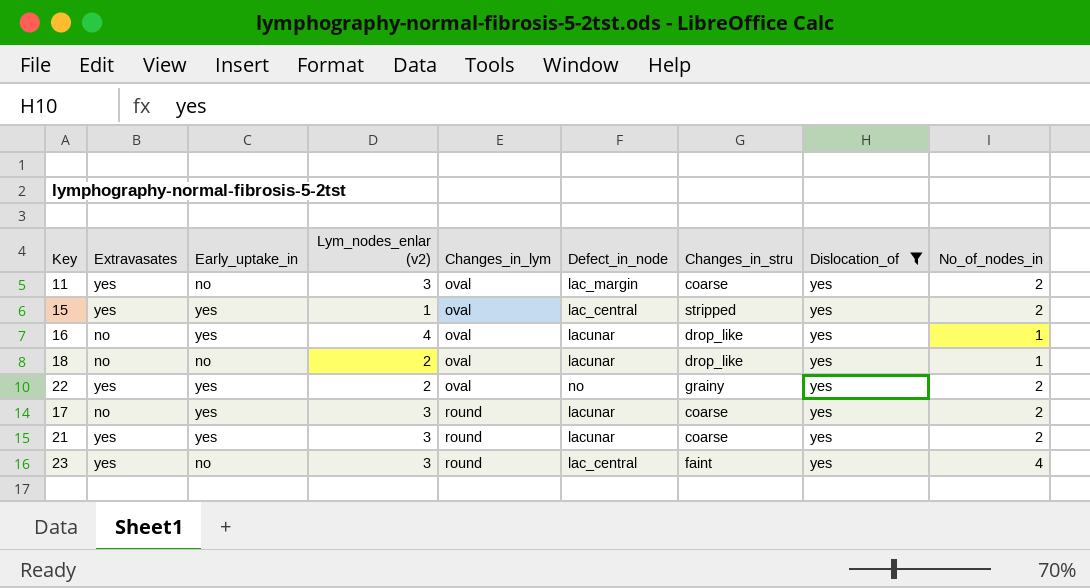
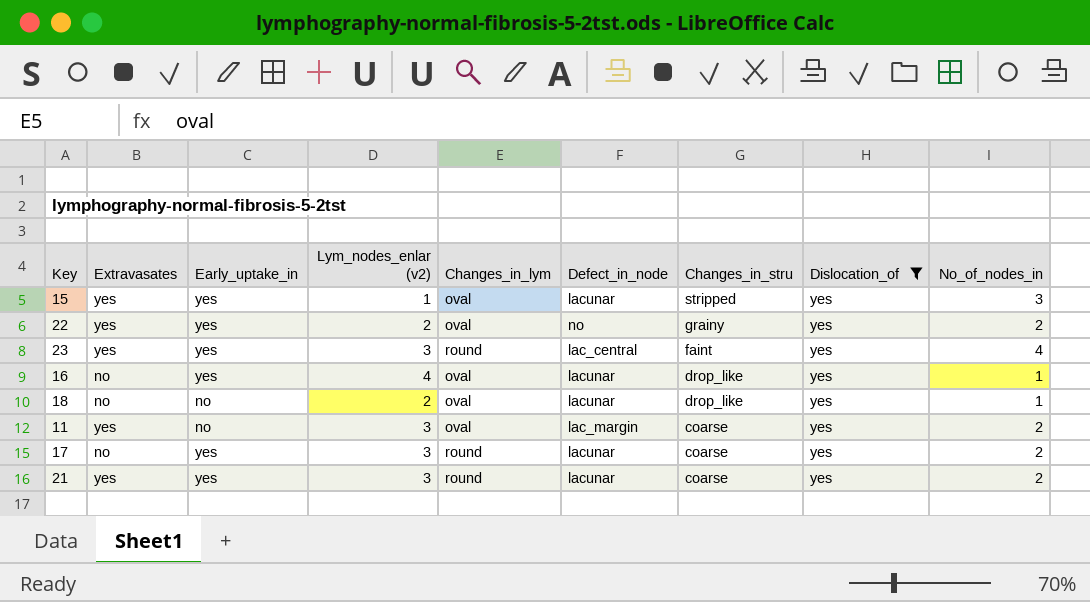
row order: Changes_in_lym ascending -> Changes_in_stru descending
15 | Defect_in_node: lac_central -> lacunar
15 | No_of_nodes_in: 2 -> 3
23 | Early_uptake_in: no -> yes

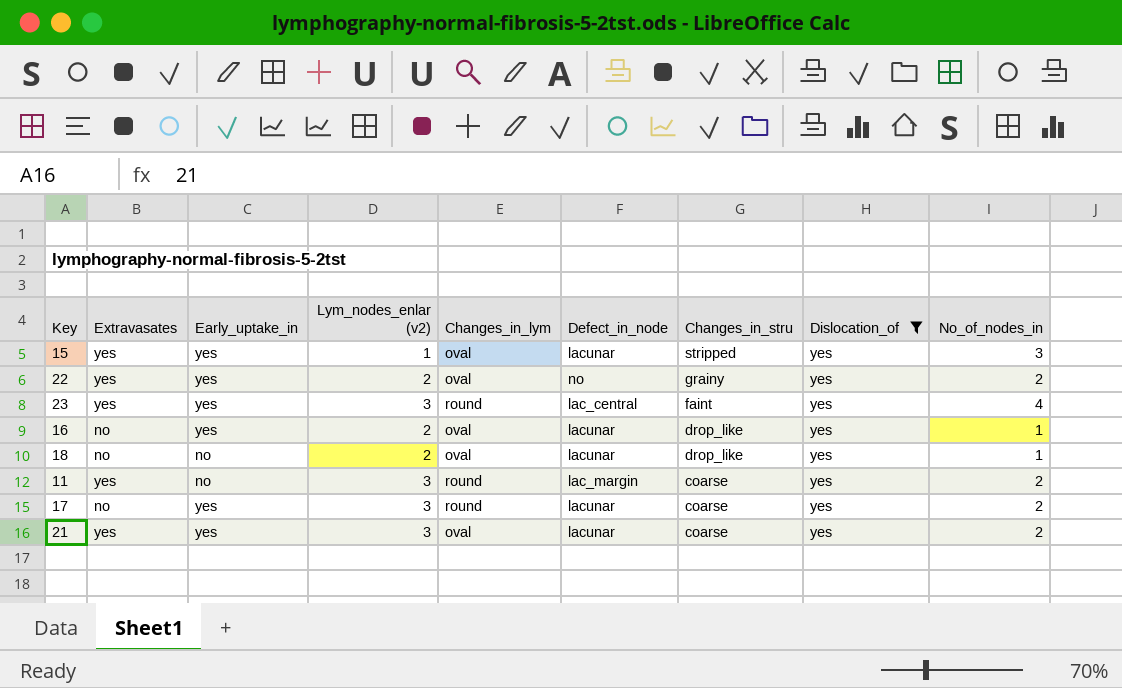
16 | Lym_nodes_enlar (v2): 4 -> 2
11 | Changes_in_lym: oval -> round
21 | Changes_in_lym: round -> oval

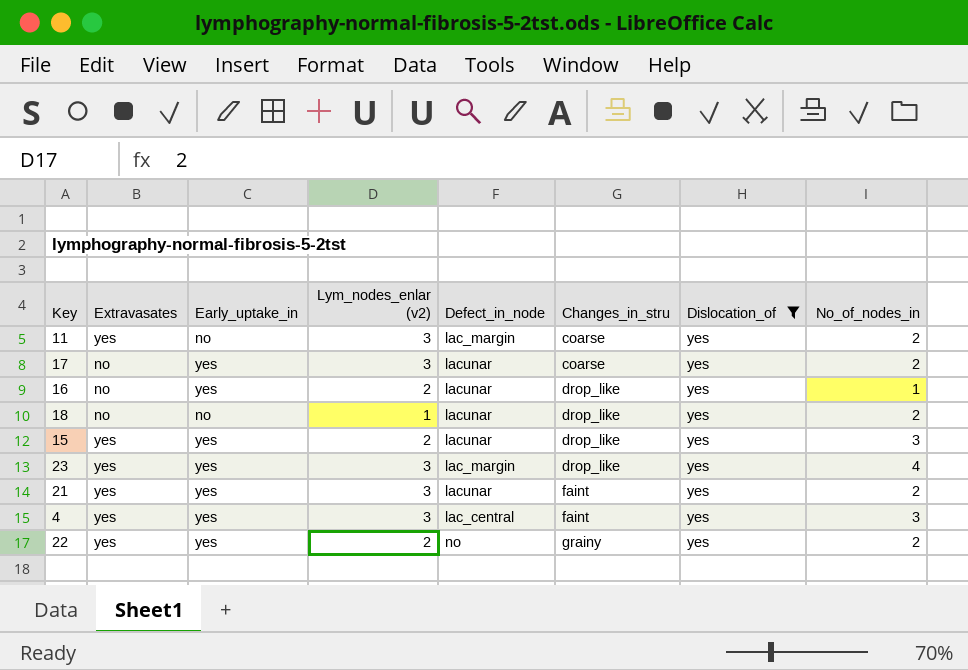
row order: Changes_in_stru descending -> Changes_in_stru ascending
column Changes_in_lym | position: 5 -> none
18 | Lym_nodes_enlar (v2): 2 -> 1
18 | No_of_nodes_in: 1 -> 2
15 | Lym_nodes_enlar (v2): 1 -> 2
15 | Changes_in_stru: stripped -> drop_like
23 | Defect_in_node: lac_central -> lac_margin
23 | Changes_in_stru: faint -> drop_like
21 | Changes_in_stru: coarse -> faint
row 4: none -> yes | yes | 3 | lac_central | faint | yes | 3

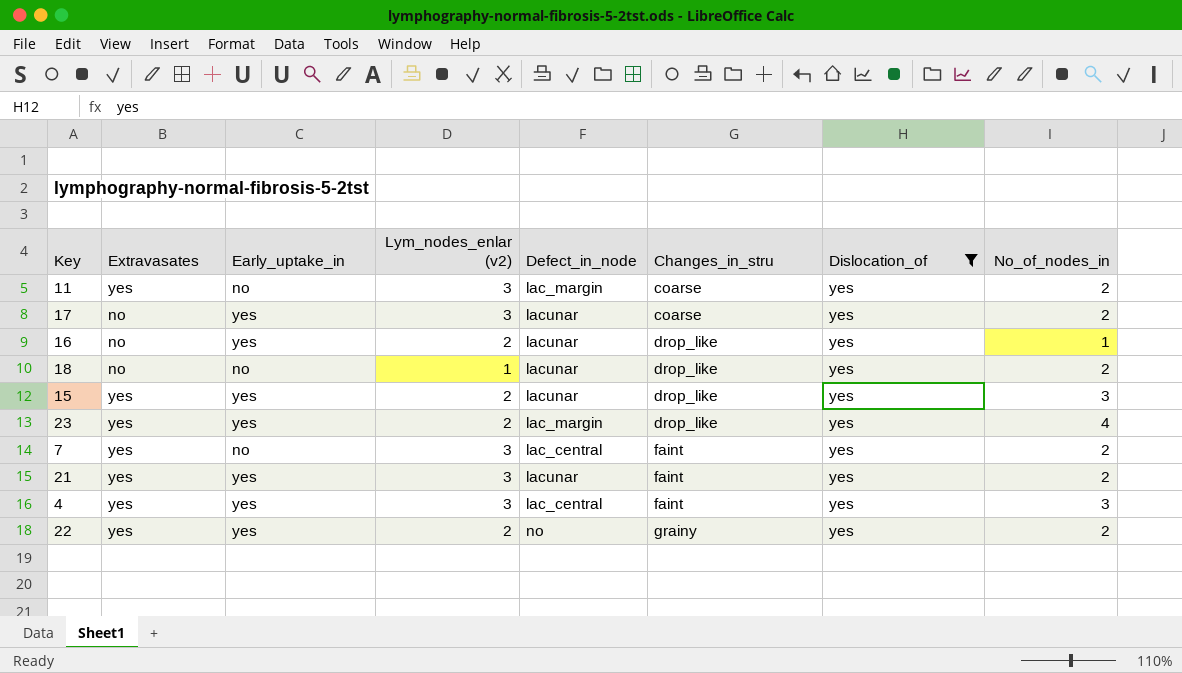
23 | Lym_nodes_enlar (v2): 3 -> 2
row 7: none -> yes | no | 3 | lac_central | faint | yes | 2

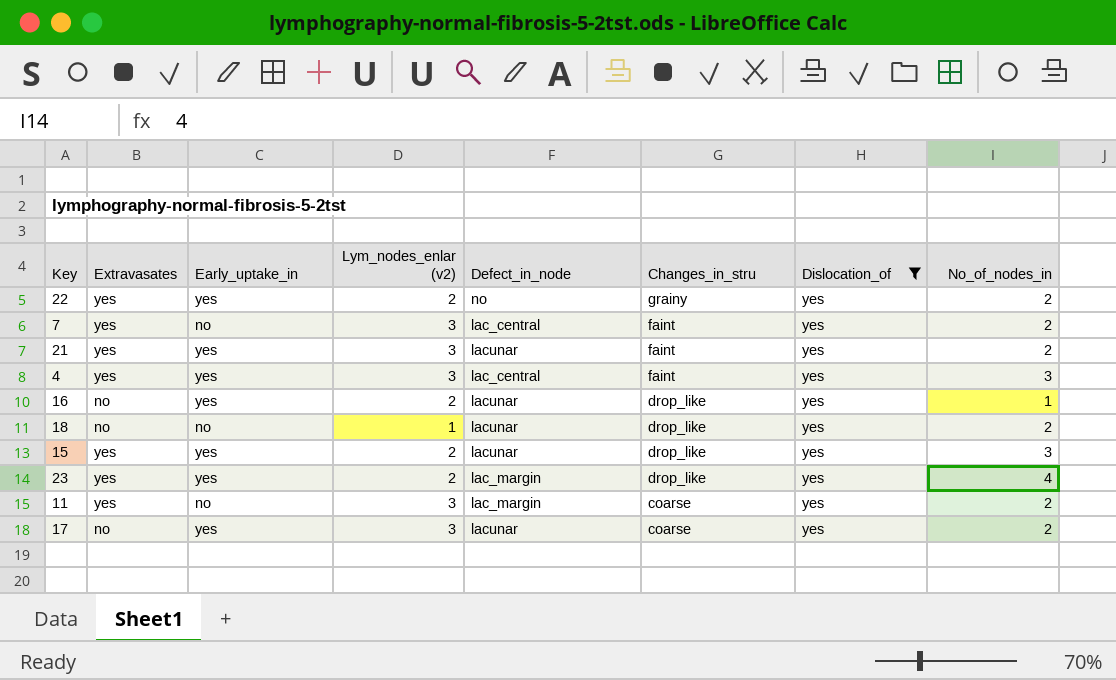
row order: Changes_in_stru ascending -> Changes_in_stru descending

